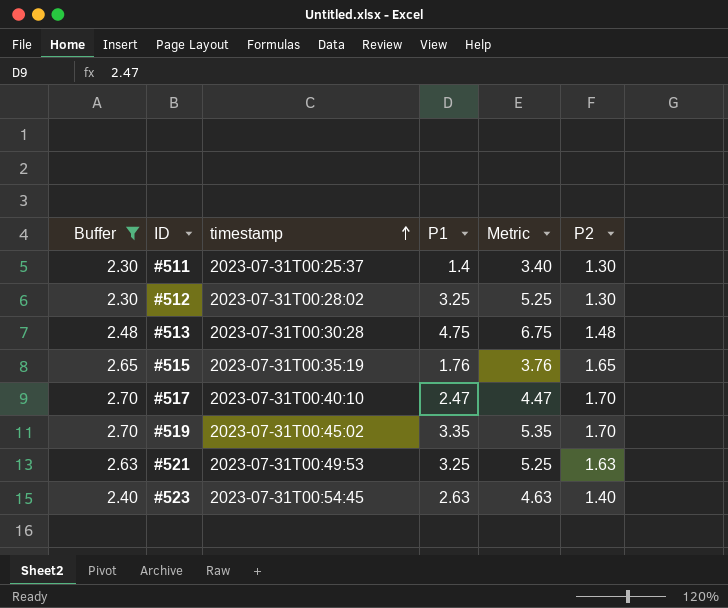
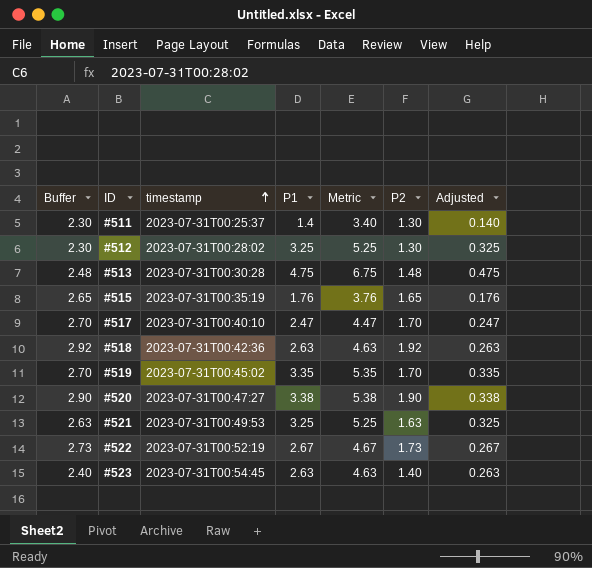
filter: Buffer <= 2.70 -> none
column Adjusted | formula: none -> [P1] * 0.1

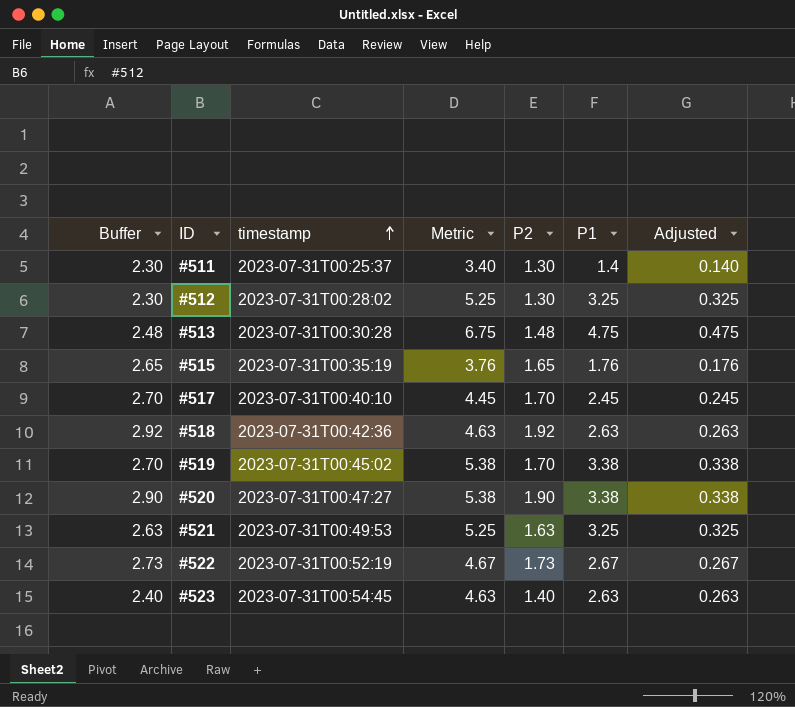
column P1 | position: 4 -> 6
#517 | Metric: 4.47 -> 4.45
#517 | P1: 2.47 -> 2.45
#517 | Adjusted: 0.247 -> 0.245
#519 | Metric: 5.35 -> 5.38
#519 | P1: 3.35 -> 3.38
#519 | Adjusted: 0.335 -> 0.338

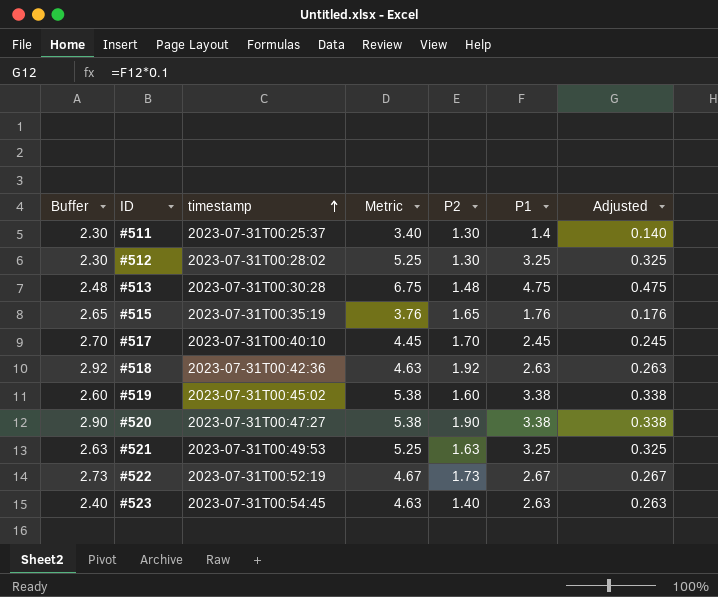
#519 | Buffer: 2.70 -> 2.60
#519 | P2: 1.70 -> 1.60

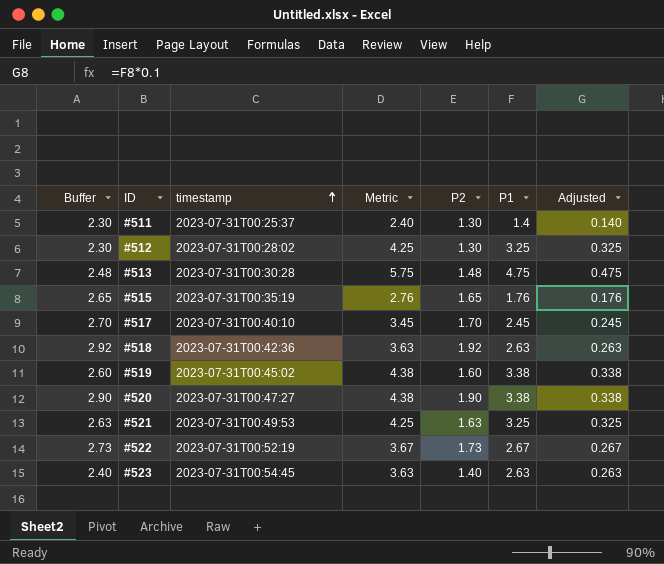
column Metric | formula: [P1] + 2 -> [P1] + 1

